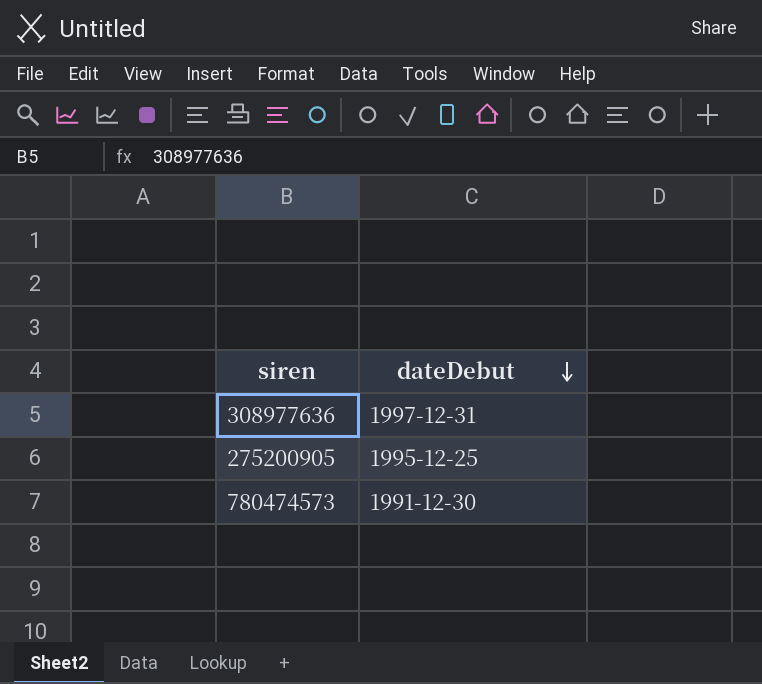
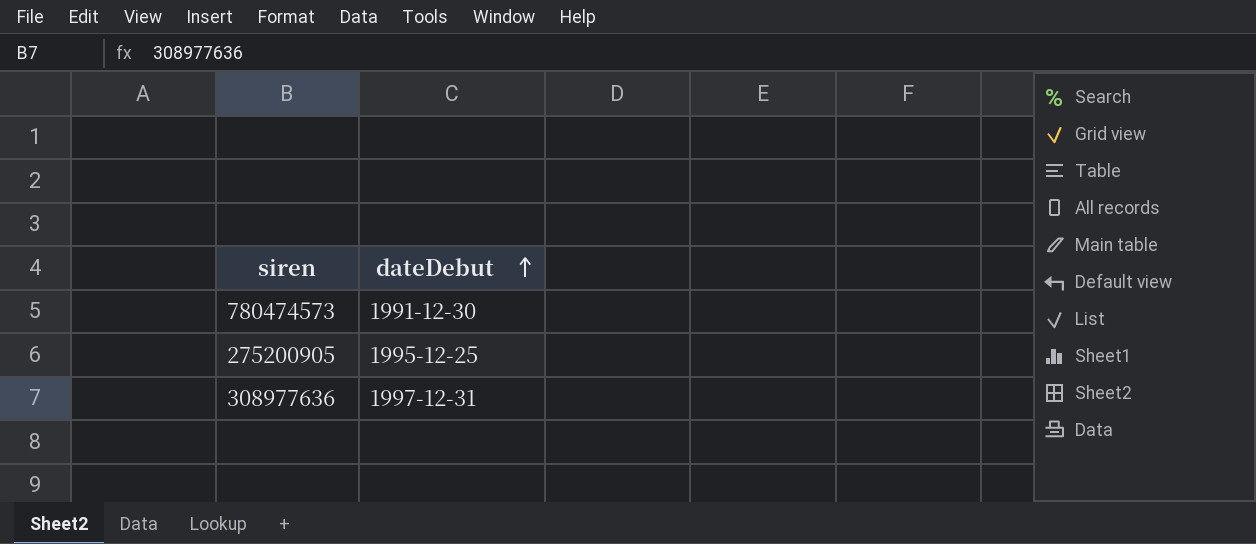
row order: dateDebut descending -> dateDebut ascending

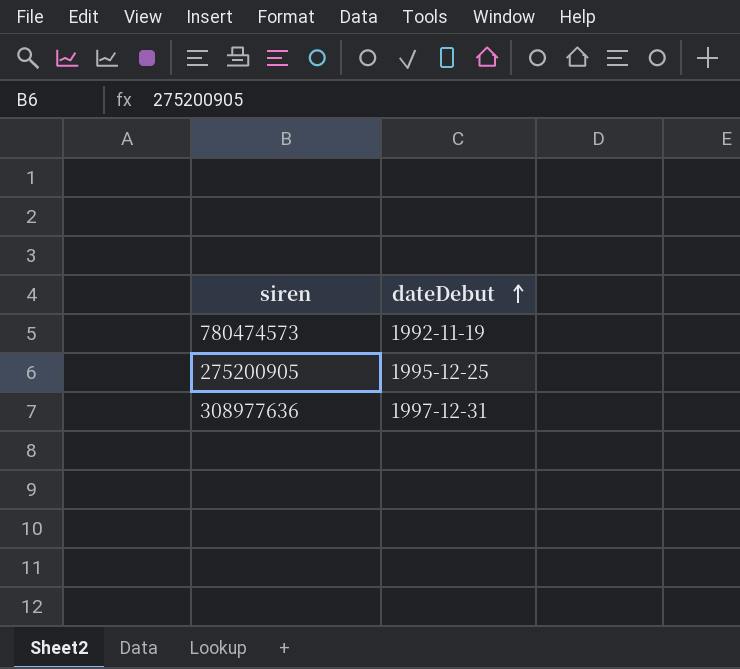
780474573 | dateDebut: 1991-12-30 -> 1992-11-19

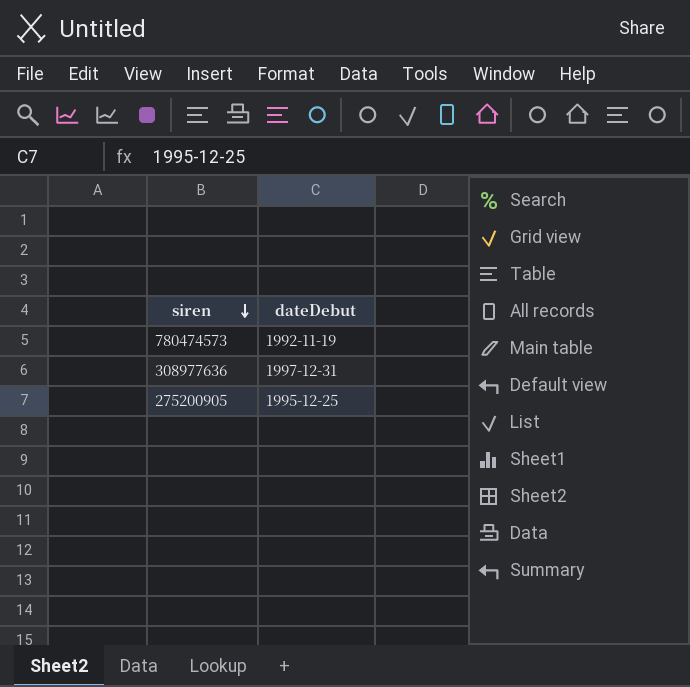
row order: dateDebut ascending -> siren descending

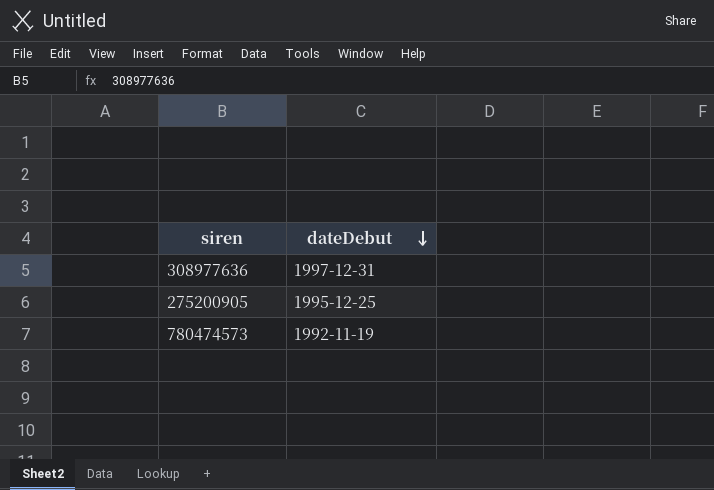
row order: siren descending -> dateDebut descending

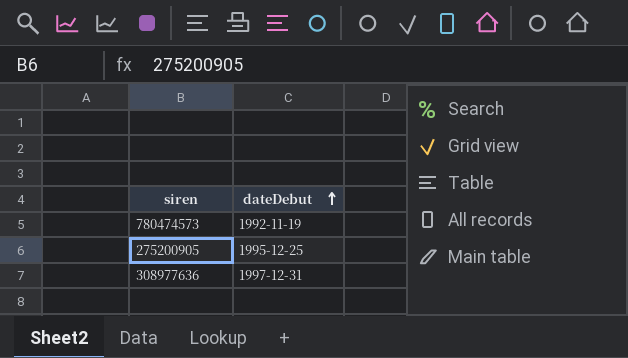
row order: dateDebut descending -> dateDebut ascending

